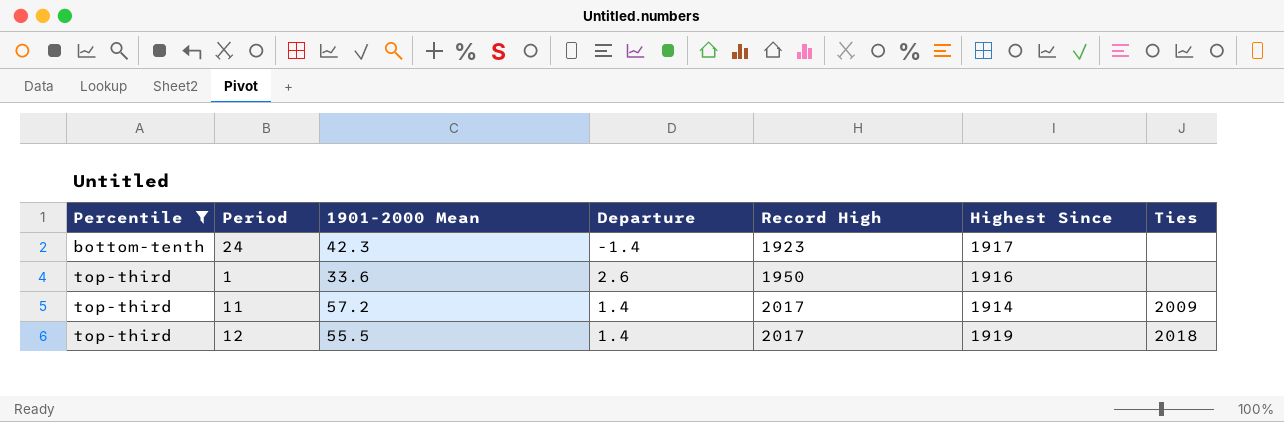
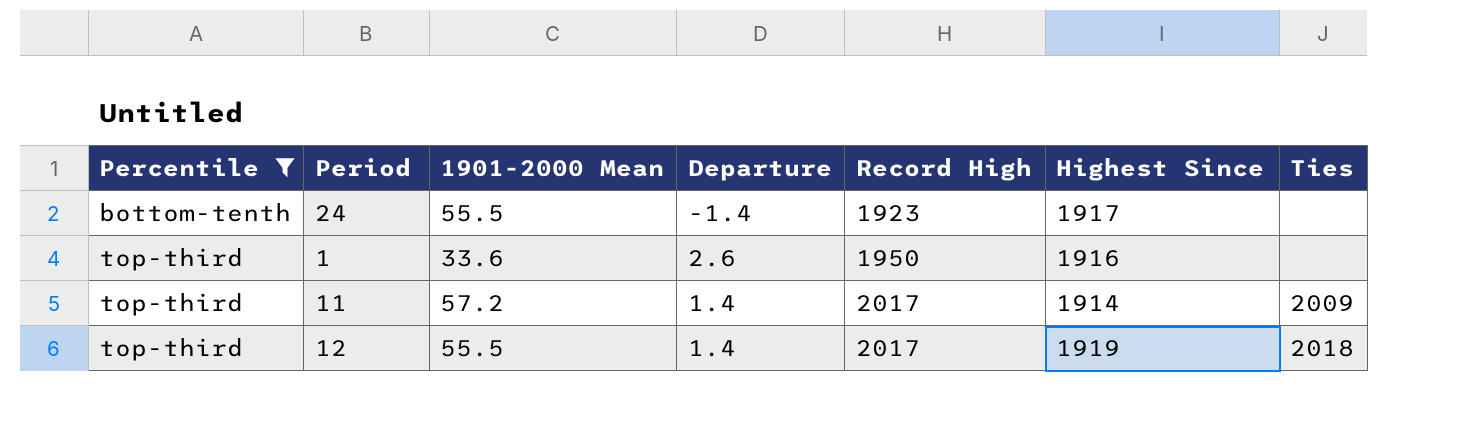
24 | 1901-2000 Mean: 42.3 -> 55.5

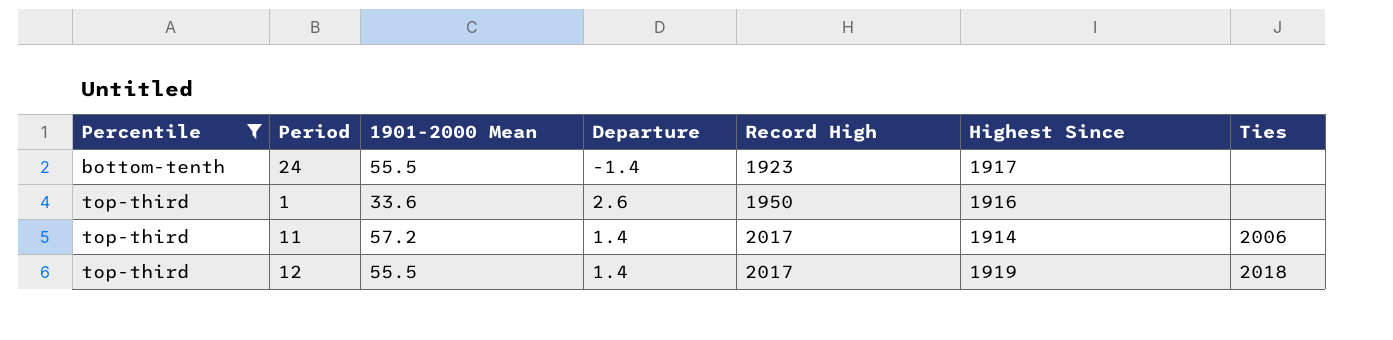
11 | Ties: 2009 -> 2006

